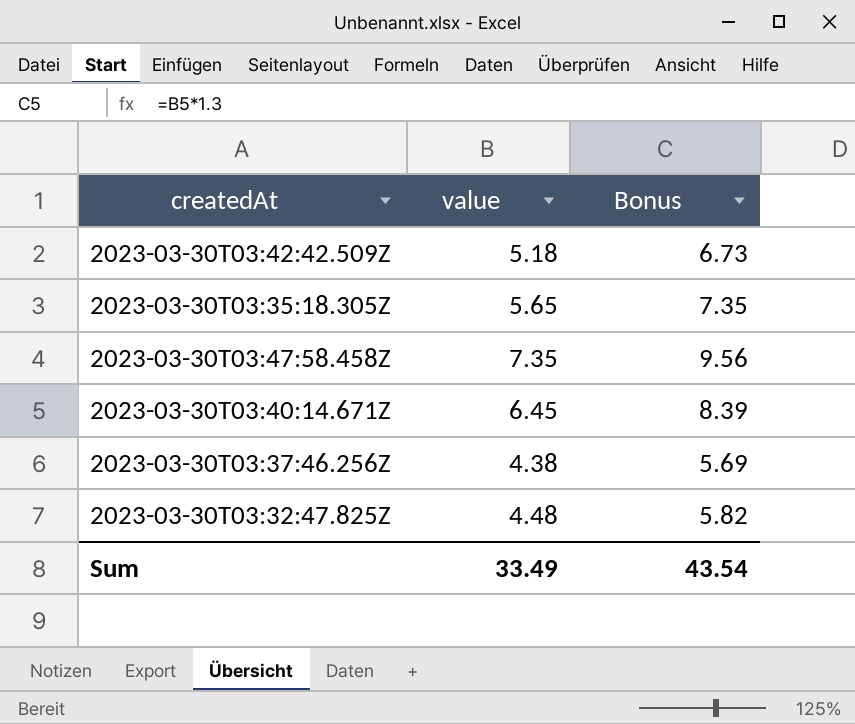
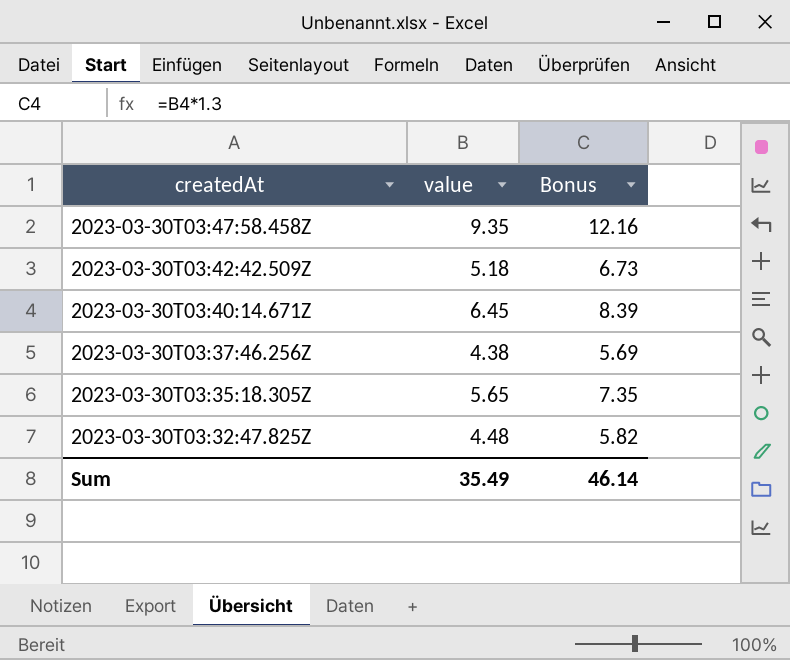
row order: none -> createdAt descending
2023-03-30T03:47:58.458Z | value: 7.35 -> 9.35
2023-03-30T03:47:58.458Z | Bonus: 9.56 -> 12.16
Sum | value: 33.49 -> 35.49
Sum | Bonus: 43.54 -> 46.14

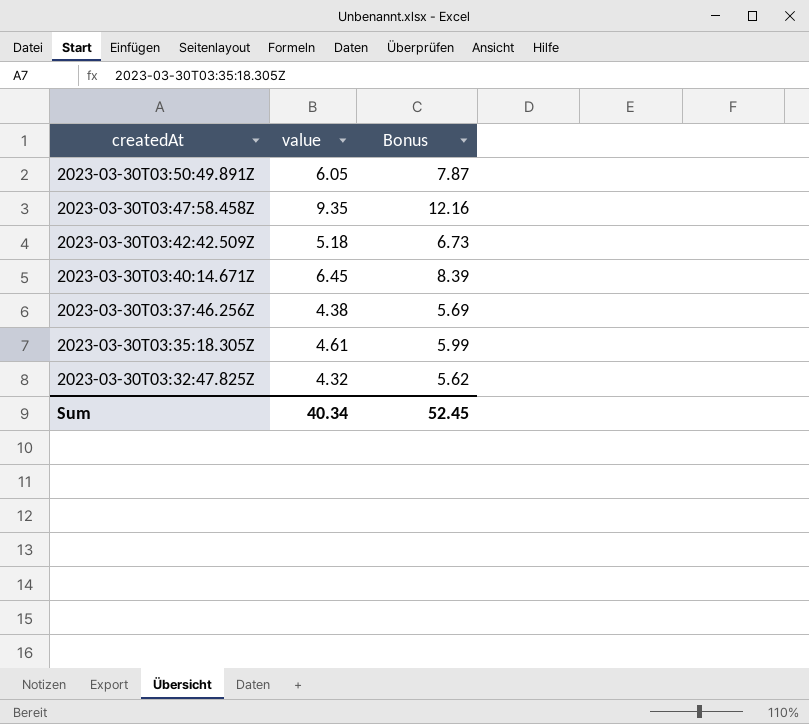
row 2023-03-30T03:50:49.891Z: none -> 6.05 | 7.87
2023-03-30T03:35:18.305Z | value: 5.65 -> 4.61
2023-03-30T03:35:18.305Z | Bonus: 7.35 -> 5.99
2023-03-30T03:32:47.825Z | value: 4.48 -> 4.32
2023-03-30T03:32:47.825Z | Bonus: 5.82 -> 5.62
Sum | value: 35.49 -> 40.34
Sum | Bonus: 46.14 -> 52.45

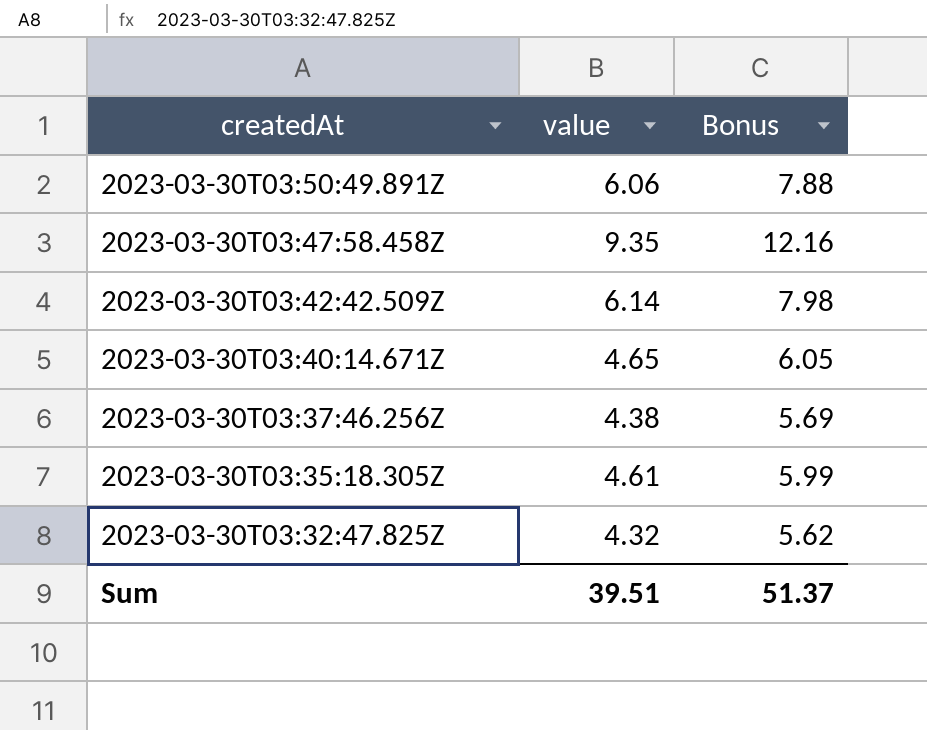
2023-03-30T03:50:49.891Z | value: 6.05 -> 6.06
2023-03-30T03:50:49.891Z | Bonus: 7.87 -> 7.88
2023-03-30T03:42:42.509Z | value: 5.18 -> 6.14
2023-03-30T03:42:42.509Z | Bonus: 6.73 -> 7.98
2023-03-30T03:40:14.671Z | value: 6.45 -> 4.65
2023-03-30T03:40:14.671Z | Bonus: 8.39 -> 6.05
Sum | value: 40.34 -> 39.51
Sum | Bonus: 52.45 -> 51.37

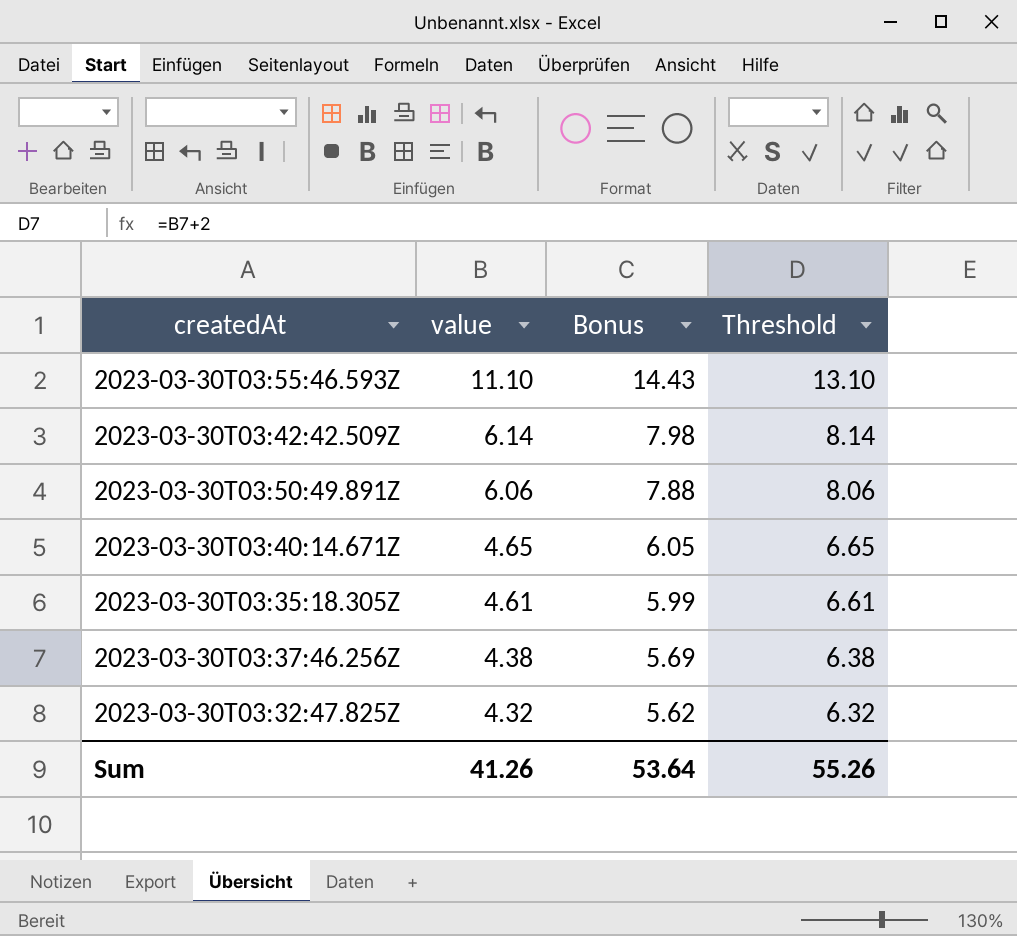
row order: createdAt descending -> value descending
column Threshold | formula: none -> [value] + 2
row 2023-03-30T03:47:58.458Z: 9.35 | 12.16 -> none
row 2023-03-30T03:55:46.593Z: none -> 11.10 | 14.43 | 13.10
Sum | value: 39.51 -> 41.26
Sum | Bonus: 51.37 -> 53.64

